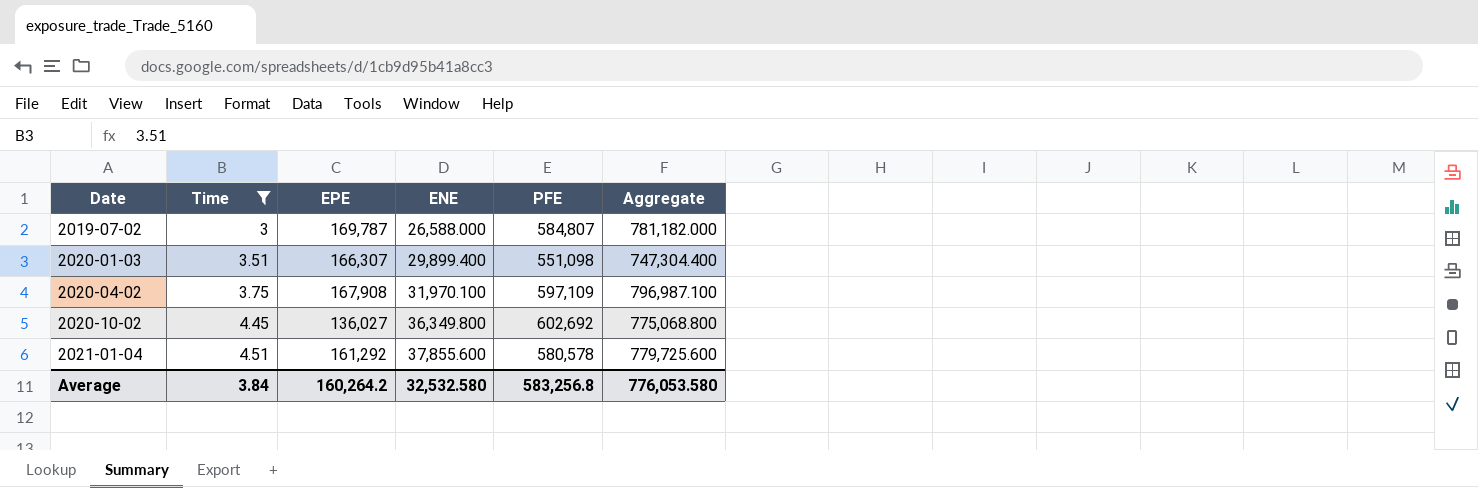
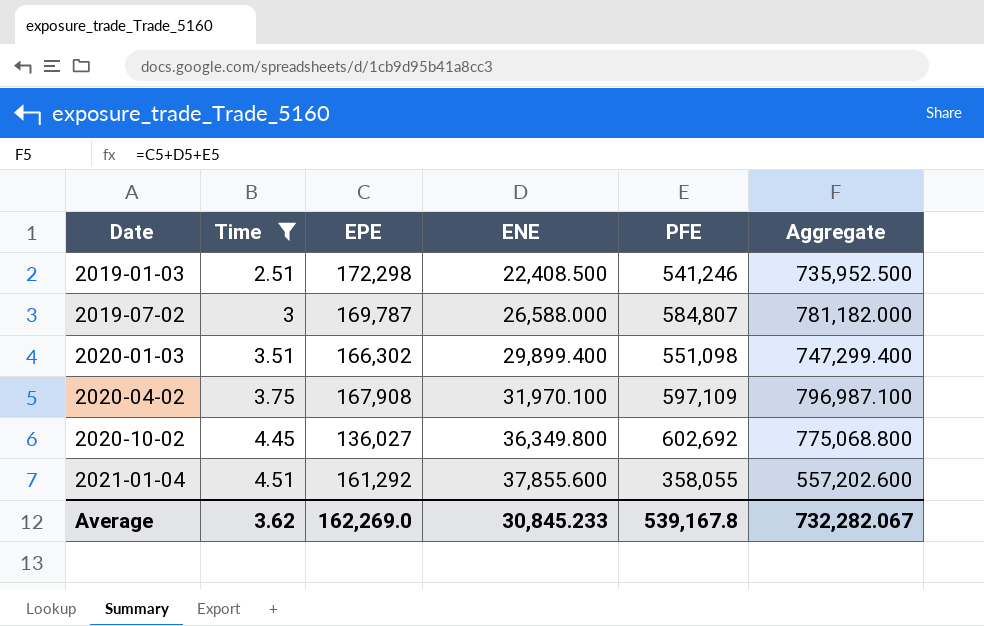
row 2019-01-03: none -> 2.51 | 172,298 | 22,408.500 | 541,246 | 735,952.500
2020-01-03 | EPE: 166,307 -> 166,302
2020-01-03 | Aggregate: 747,304.400 -> 747,299.400
2021-01-04 | PFE: 580,578 -> 358,055
2021-01-04 | Aggregate: 779,725.600 -> 557,202.600
Average | Time: 3.84 -> 3.62
Average | EPE: 160,264.2 -> 162,269.0
Average | ENE: 32,532.580 -> 30,845.233
Average | PFE: 583,256.8 -> 539,167.8
Average | Aggregate: 776,053.580 -> 732,282.067

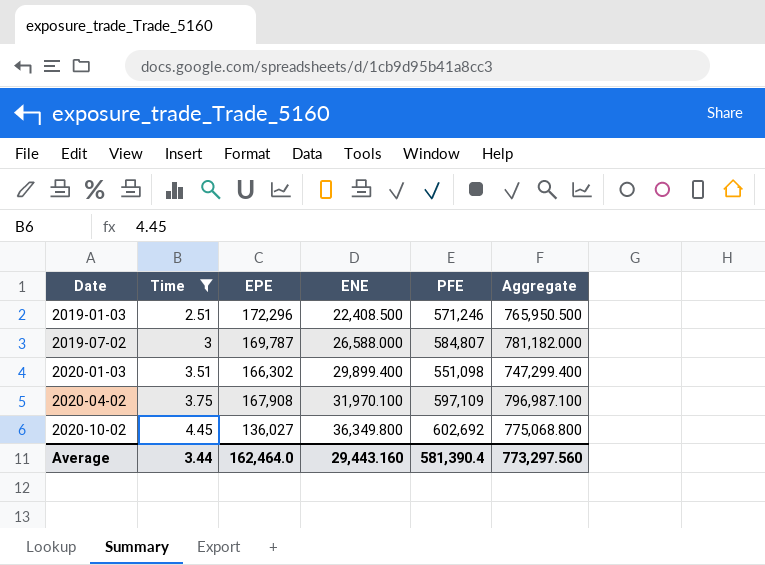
row 2021-01-04: 4.51 | 161,292 | 37,855.600 | 358,055 | 557,202.600 -> none
2019-01-03 | EPE: 172,298 -> 172,296
2019-01-03 | PFE: 541,246 -> 571,246
2019-01-03 | Aggregate: 735,952.500 -> 765,950.500
Average | Time: 3.62 -> 3.44
Average | EPE: 162,269.0 -> 162,464.0
Average | ENE: 30,845.233 -> 29,443.160
Average | PFE: 539,167.8 -> 581,390.4
Average | Aggregate: 732,282.067 -> 773,297.560

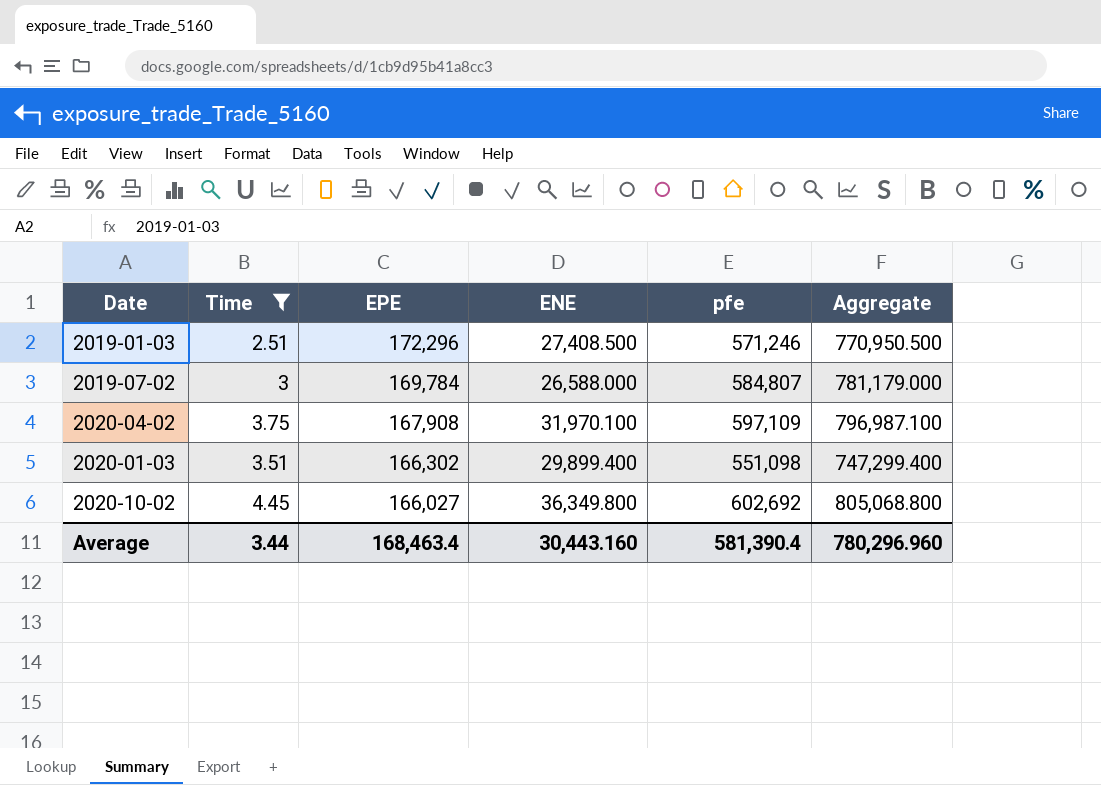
row order: Date ascending -> EPE descending
column name: PFE -> pfe
2019-01-03 | ENE: 22,408.500 -> 27,408.500
2019-01-03 | Aggregate: 765,950.500 -> 770,950.500
2019-07-02 | EPE: 169,787 -> 169,784
2019-07-02 | Aggregate: 781,182.000 -> 781,179.000
2020-10-02 | EPE: 136,027 -> 166,027
2020-10-02 | Aggregate: 775,068.800 -> 805,068.800
Average | EPE: 162,464.0 -> 168,463.4
Average | ENE: 29,443.160 -> 30,443.160
Average | Aggregate: 773,297.560 -> 780,296.960

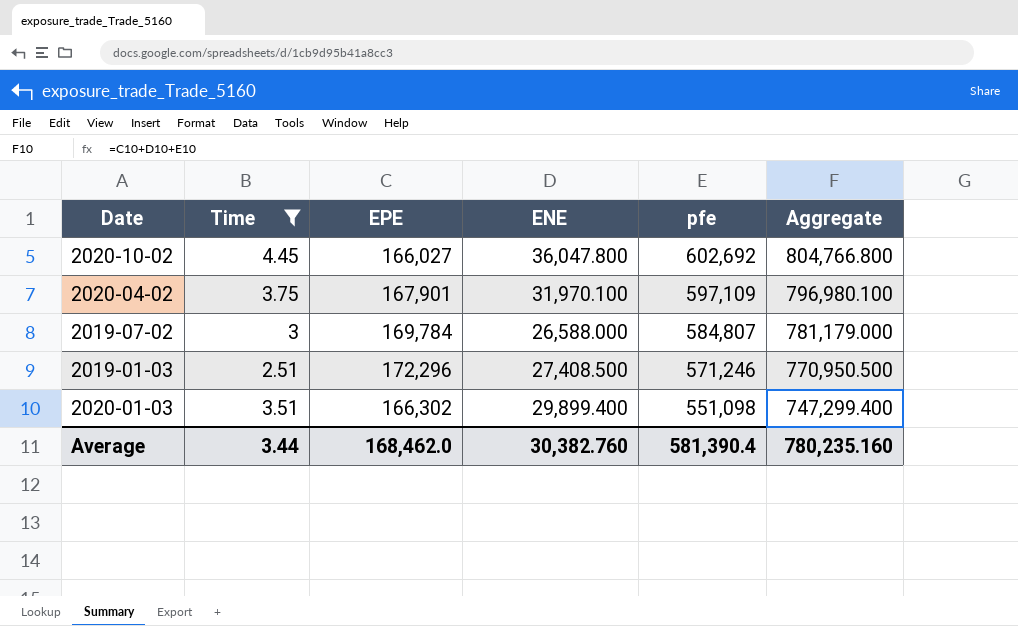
row order: EPE descending -> pfe descending
2020-10-02 | ENE: 36,349.800 -> 36,047.800
2020-10-02 | Aggregate: 805,068.800 -> 804,766.800
2020-04-02 | EPE: 167,908 -> 167,901
2020-04-02 | Aggregate: 796,987.100 -> 796,980.100
Average | EPE: 168,463.4 -> 168,462.0
Average | ENE: 30,443.160 -> 30,382.760
Average | Aggregate: 780,296.960 -> 780,235.160

